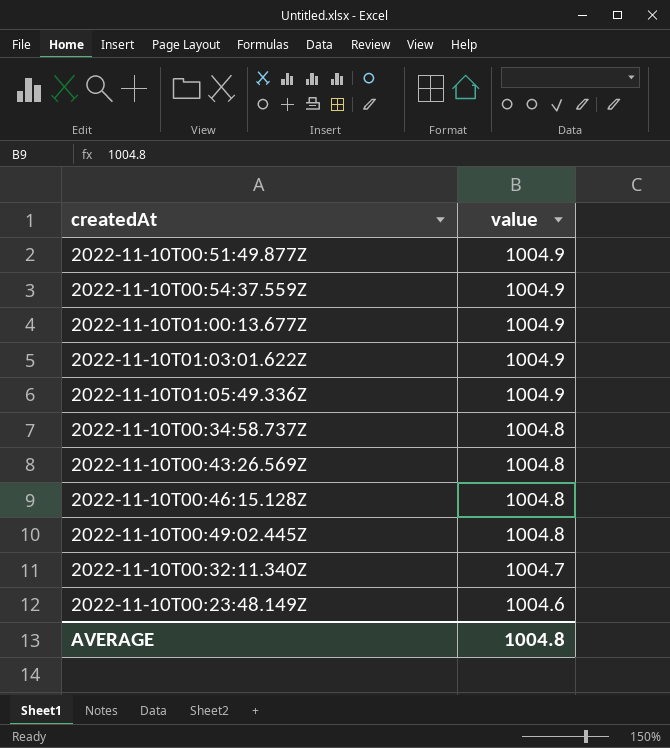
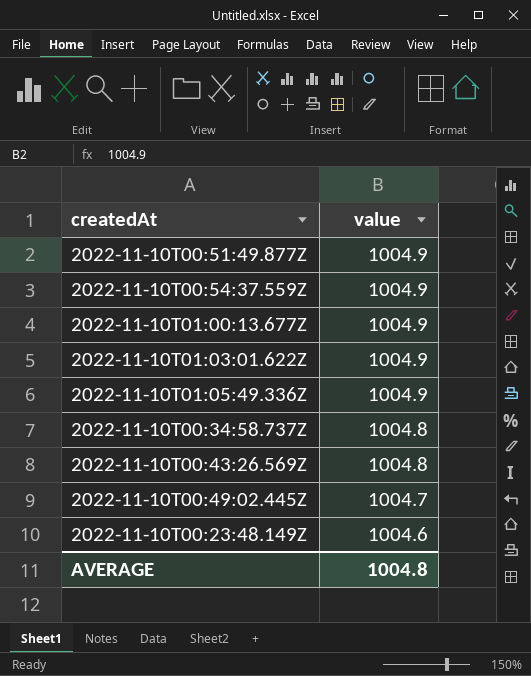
row 2022-11-10T00:46:15.128Z: 1004.8 -> none
row 2022-11-10T00:32:11.340Z: 1004.7 -> none
2022-11-10T00:49:02.445Z | value: 1004.8 -> 1004.7

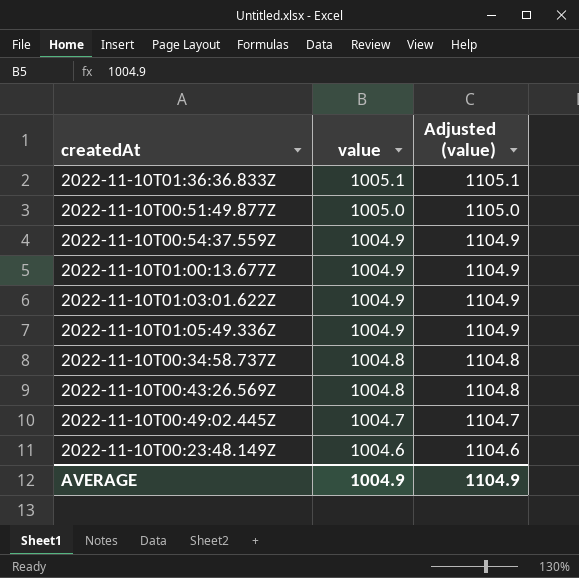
column Adjusted (value) | formula: none -> [value] + 100
row 2022-11-10T01:36:36.833Z: none -> 1005.1 | 1105.1
2022-11-10T00:51:49.877Z | value: 1004.9 -> 1005.0
AVERAGE | value: 1004.8 -> 1004.9

